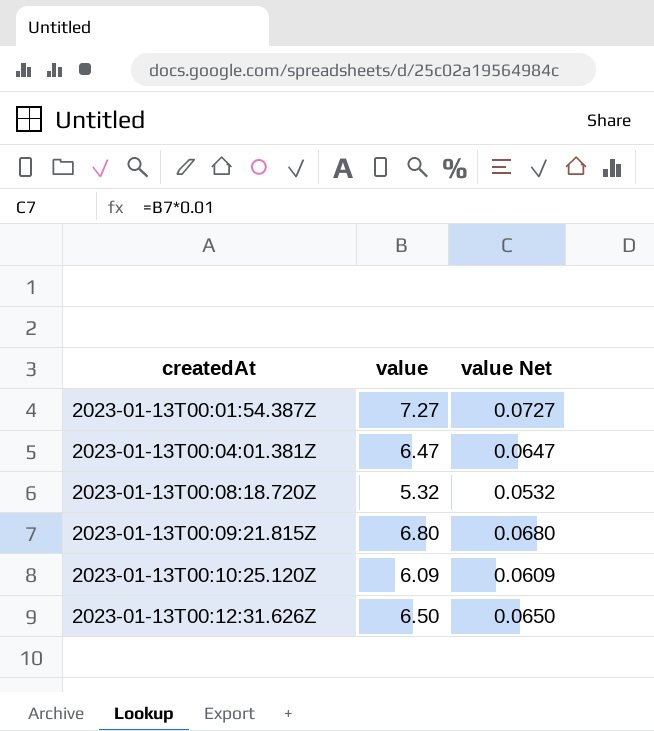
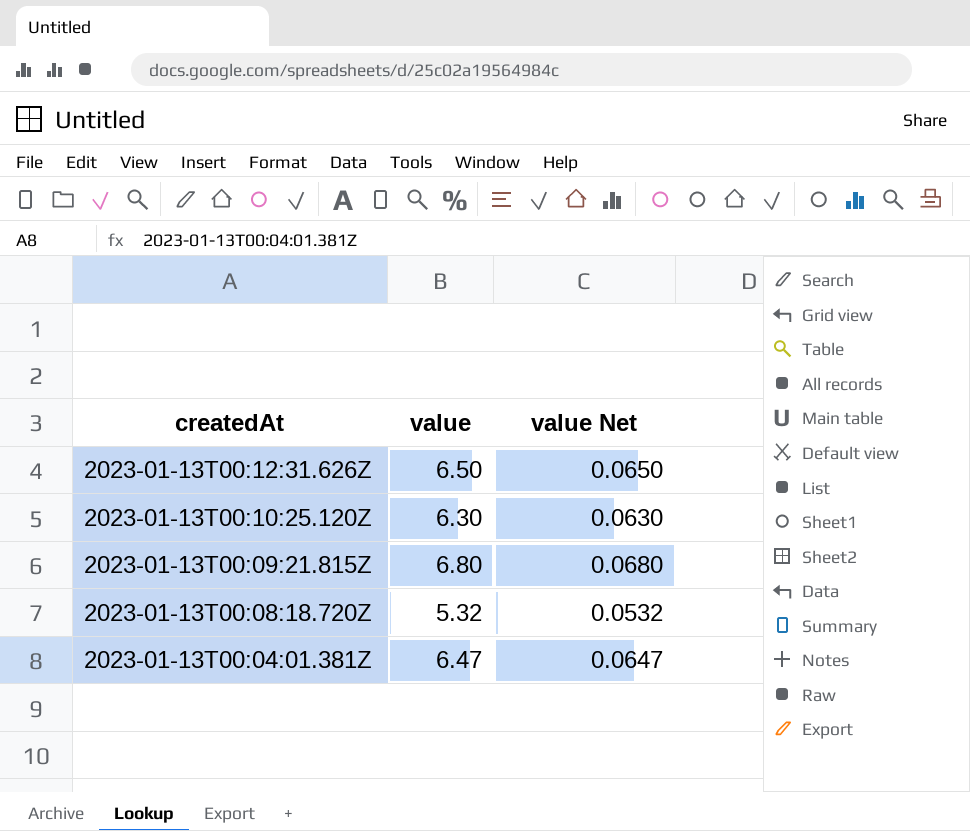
row order: createdAt ascending -> createdAt descending
row 2023-01-13T00:01:54.387Z: 7.27 | 0.0727 -> none
2023-01-13T00:10:25.120Z | value: 6.09 -> 6.30
2023-01-13T00:10:25.120Z | value Net: 0.0609 -> 0.0630

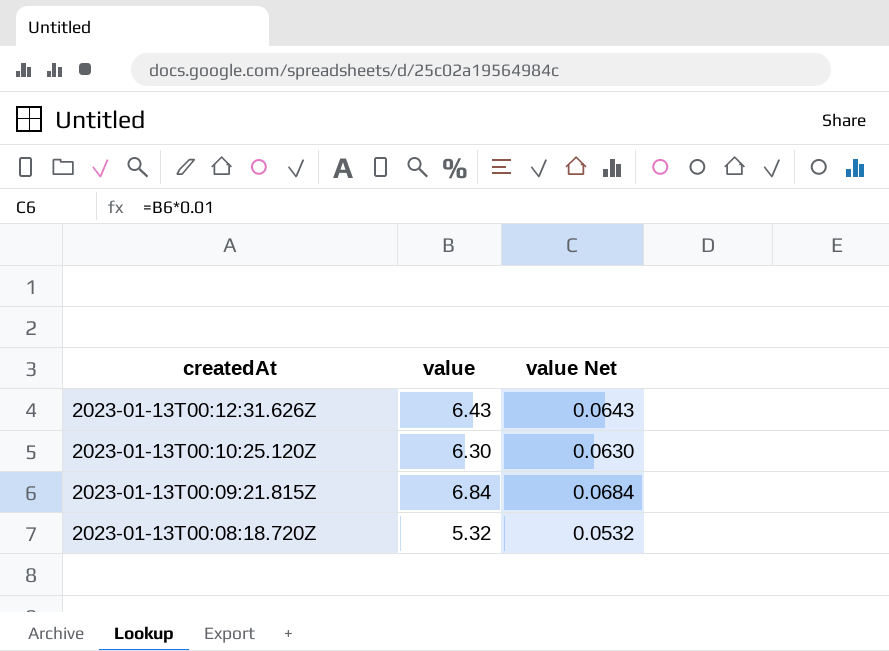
row 2023-01-13T00:04:01.381Z: 6.47 | 0.0647 -> none
2023-01-13T00:12:31.626Z | value: 6.50 -> 6.43
2023-01-13T00:12:31.626Z | value Net: 0.0650 -> 0.0643
2023-01-13T00:09:21.815Z | value: 6.80 -> 6.84
2023-01-13T00:09:21.815Z | value Net: 0.0680 -> 0.0684

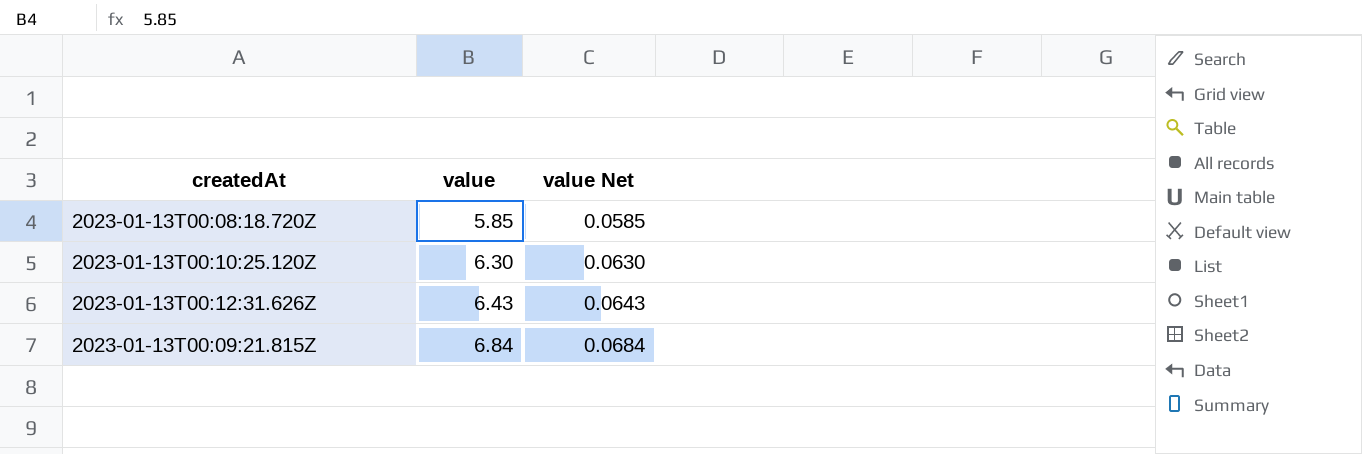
row order: createdAt descending -> value ascending
2023-01-13T00:08:18.720Z | value: 5.32 -> 5.85
2023-01-13T00:08:18.720Z | value Net: 0.0532 -> 0.0585

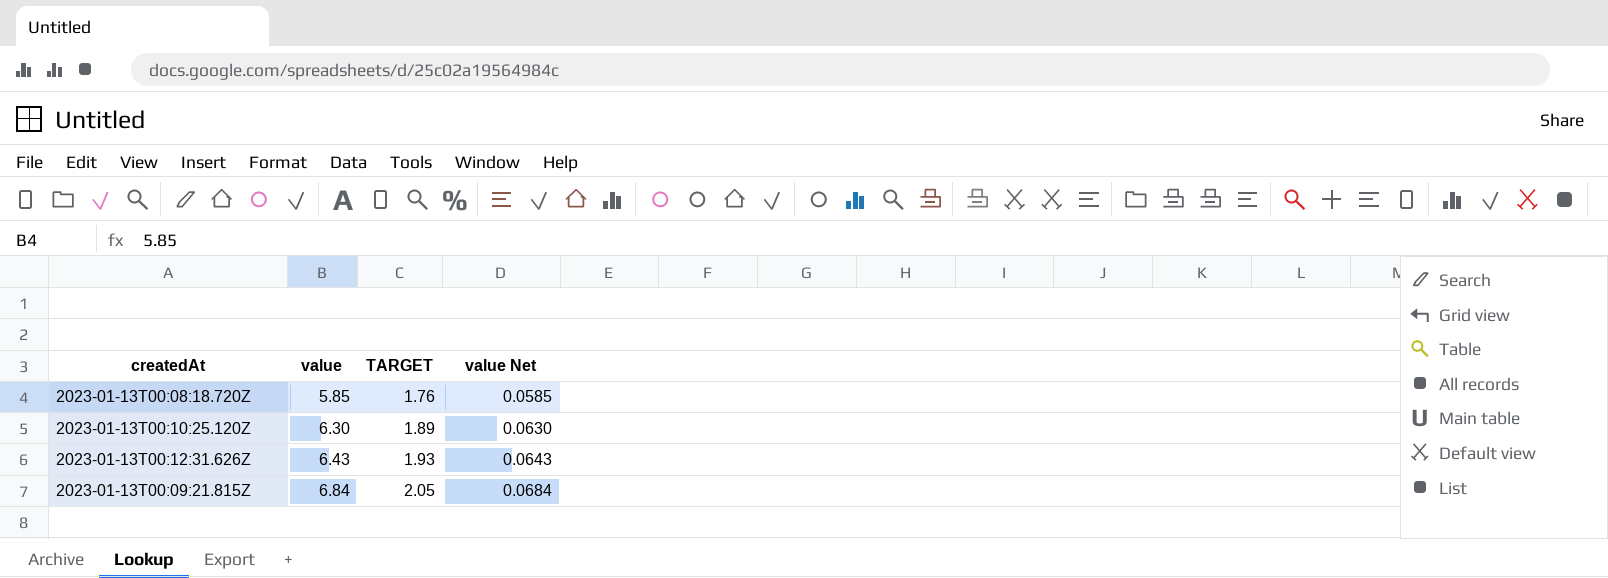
column TARGET | formula: none -> [value] * 0.3

